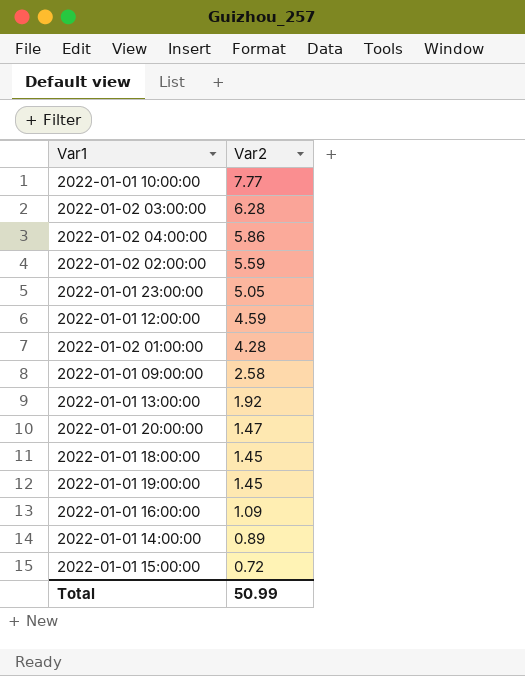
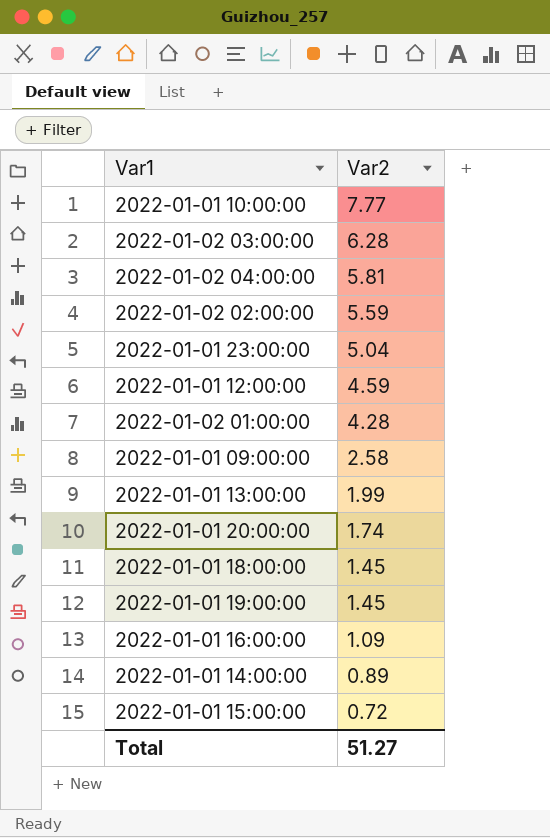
2022-01-02 04:00:00 | Var2: 5.86 -> 5.81
2022-01-01 23:00:00 | Var2: 5.05 -> 5.04
2022-01-01 13:00:00 | Var2: 1.92 -> 1.99
2022-01-01 20:00:00 | Var2: 1.47 -> 1.74
Total | Var2: 50.99 -> 51.27

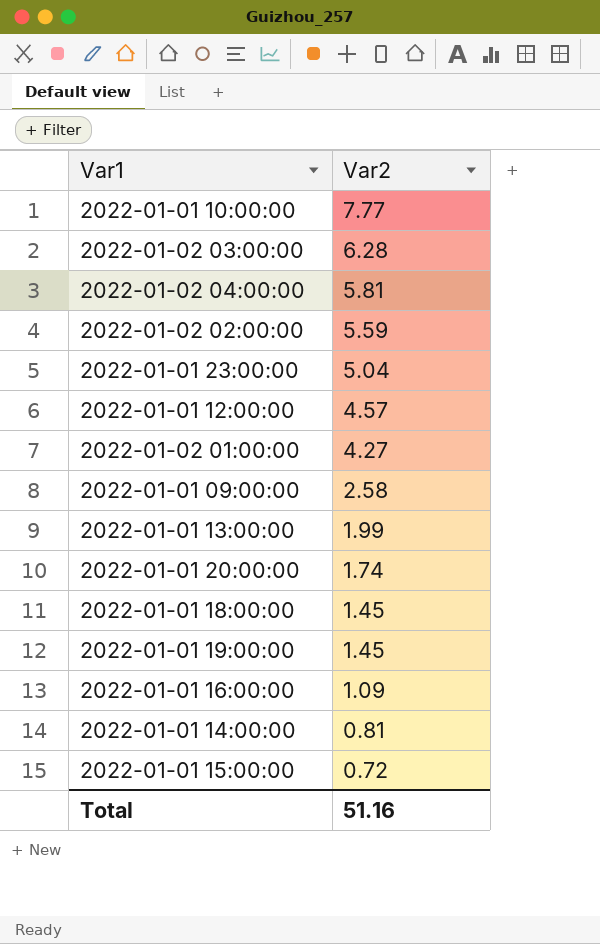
2022-01-01 12:00:00 | Var2: 4.59 -> 4.57
2022-01-02 01:00:00 | Var2: 4.28 -> 4.27
2022-01-01 14:00:00 | Var2: 0.89 -> 0.81
Total | Var2: 51.27 -> 51.16

